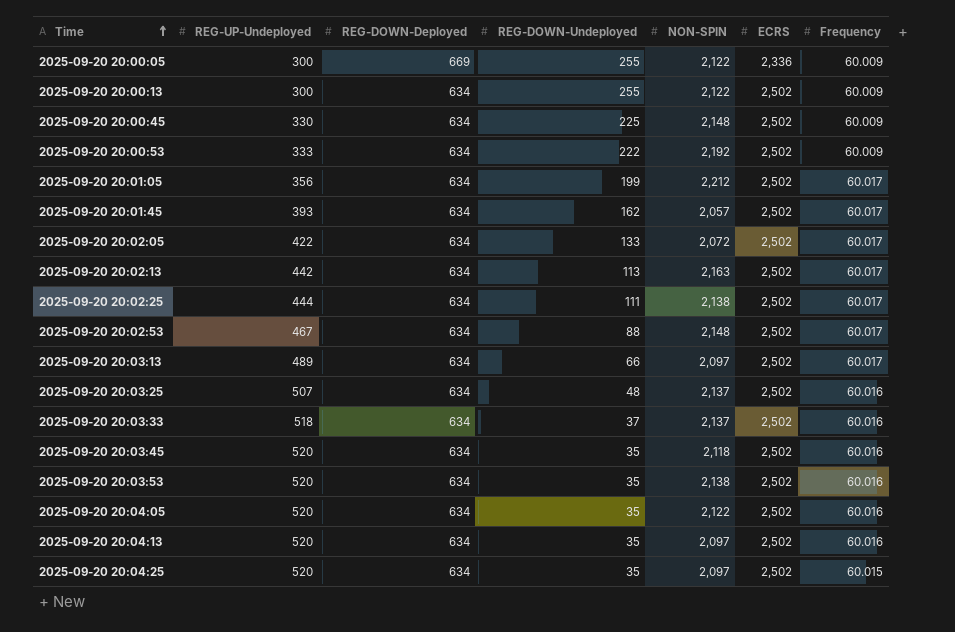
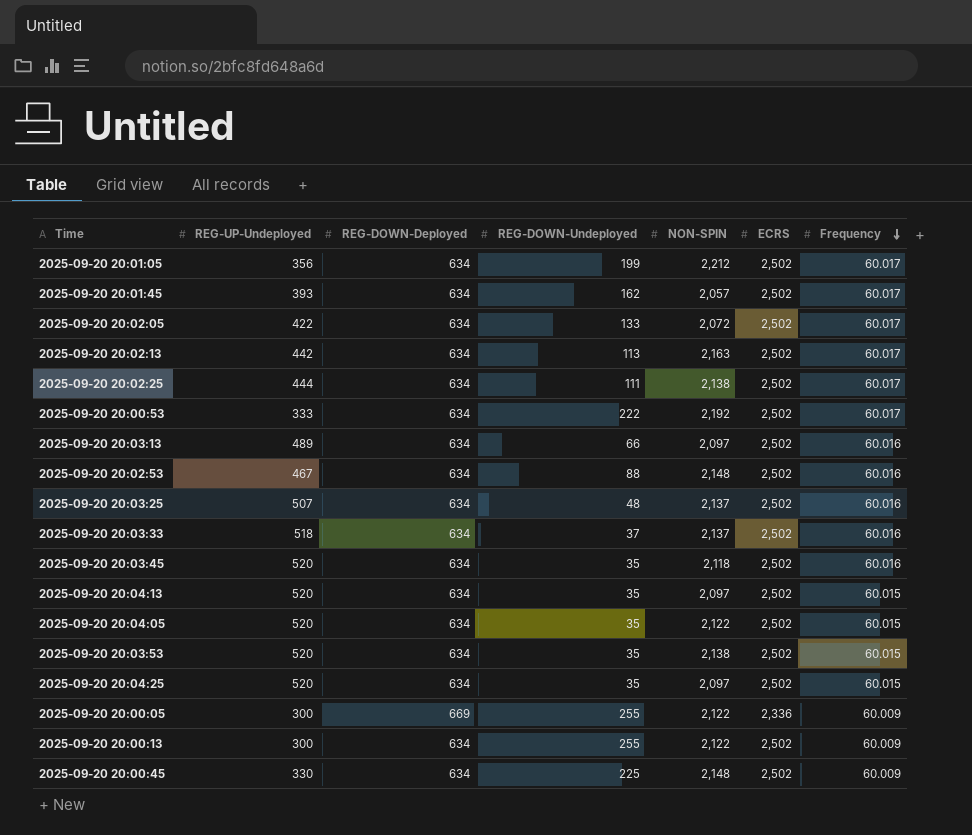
row order: Time ascending -> Frequency descending
2025-09-20 20:00:53 | Frequency: 60.009 -> 60.017
2025-09-20 20:03:13 | Frequency: 60.017 -> 60.016
2025-09-20 20:02:53 | Frequency: 60.017 -> 60.016
2025-09-20 20:04:13 | Frequency: 60.016 -> 60.015
2025-09-20 20:04:05 | Frequency: 60.016 -> 60.015
2025-09-20 20:03:53 | Frequency: 60.016 -> 60.015

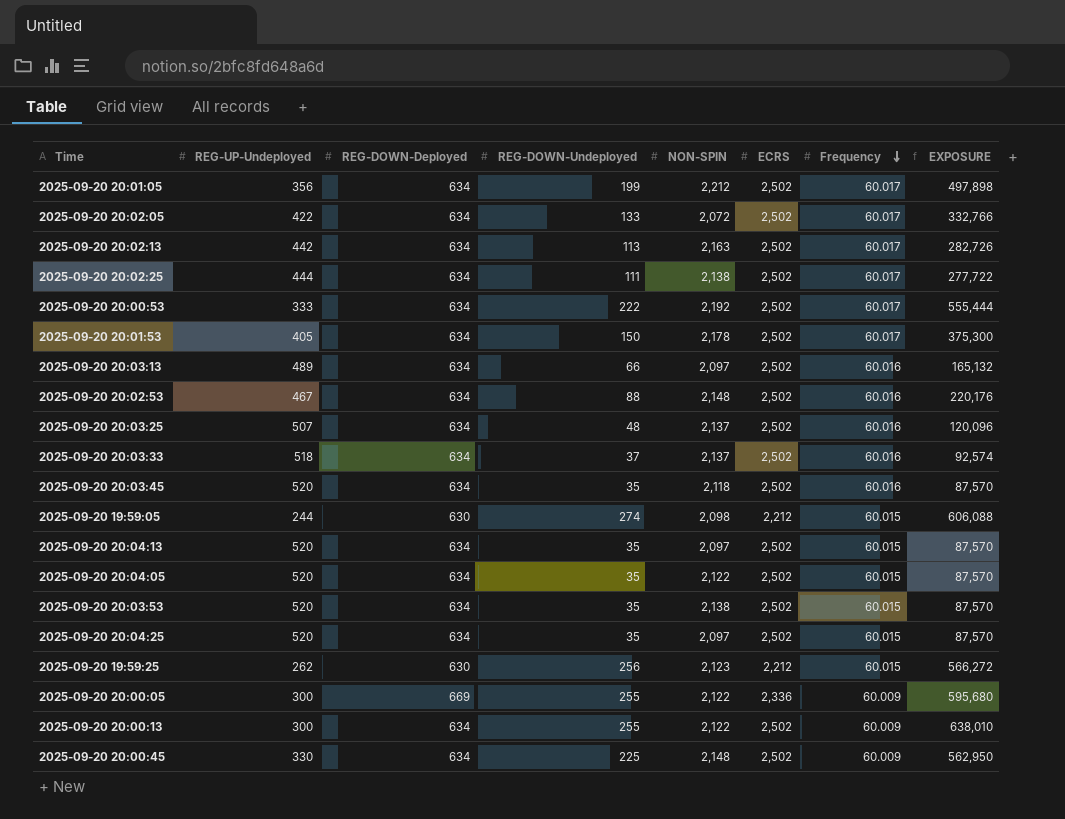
column EXPOSURE | formula: none -> [REG-DOWN-Undeployed] * [ECRS]
row 2025-09-20 20:01:45: 393 | 634 | 162 | 2,057 | 2,502 | 60.017 -> none
row 2025-09-20 20:01:53: none -> 405 | 634 | 150 | 2,178 | 2,502 | 60.017 | 375,300
row 2025-09-20 19:59:05: none -> 244 | 630 | 274 | 2,098 | 2,212 | 60.015 | 606,088
row 2025-09-20 19:59:25: none -> 262 | 630 | 256 | 2,123 | 2,212 | 60.015 | 566,272

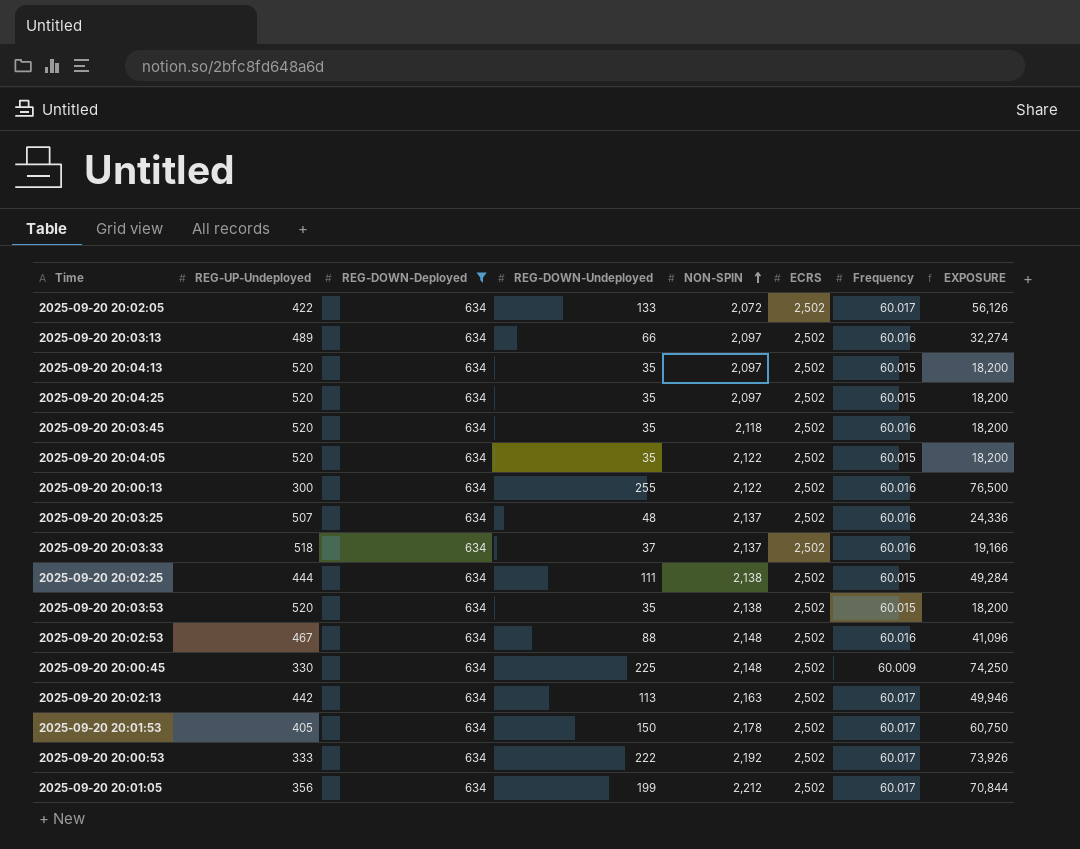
filter: none -> REG-DOWN-Deployed = 634
row order: Frequency descending -> NON-SPIN ascending
column EXPOSURE | formula: [REG-DOWN-Undeployed] * [ECRS] -> [REG-UP-Undeployed] * [REG-DOWN-Undeployed]
2025-09-20 20:00:13 | Frequency: 60.009 -> 60.016
2025-09-20 20:02:25 | Frequency: 60.017 -> 60.015

